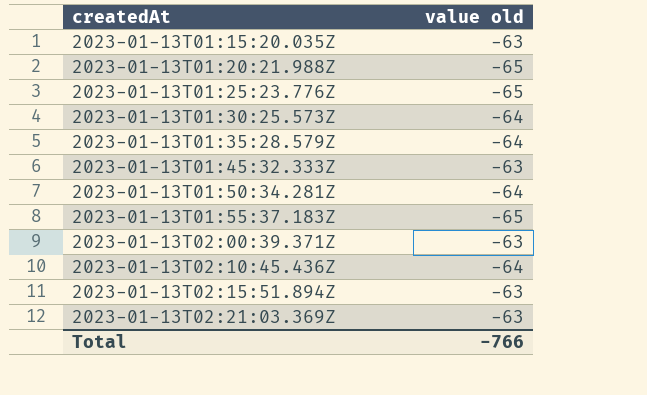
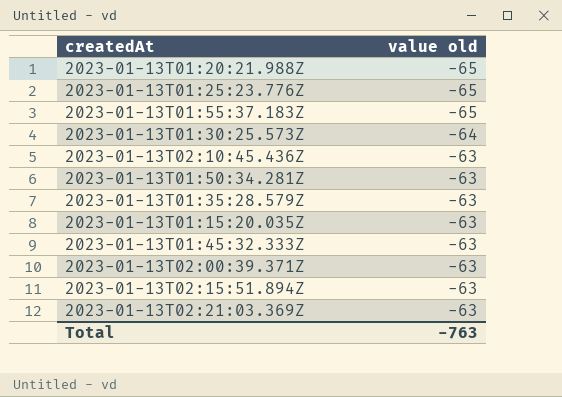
row order: createdAt ascending -> value old ascending
2023-01-13T02:10:45.436Z | value old: -64 -> -63
2023-01-13T01:50:34.281Z | value old: -64 -> -63
2023-01-13T01:35:28.579Z | value old: -64 -> -63
Total | value old: -766 -> -763

